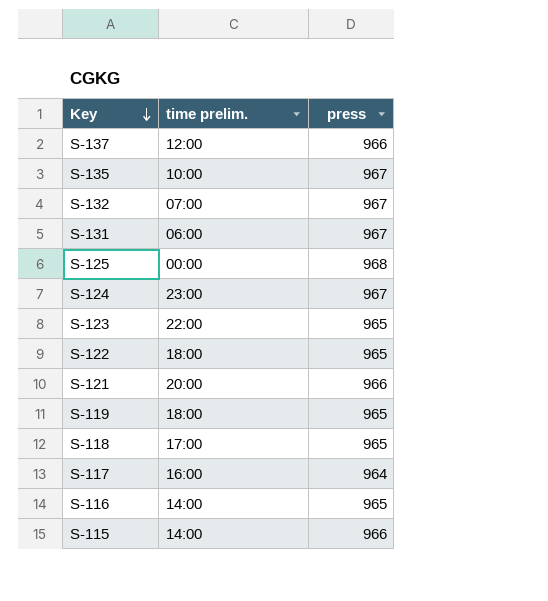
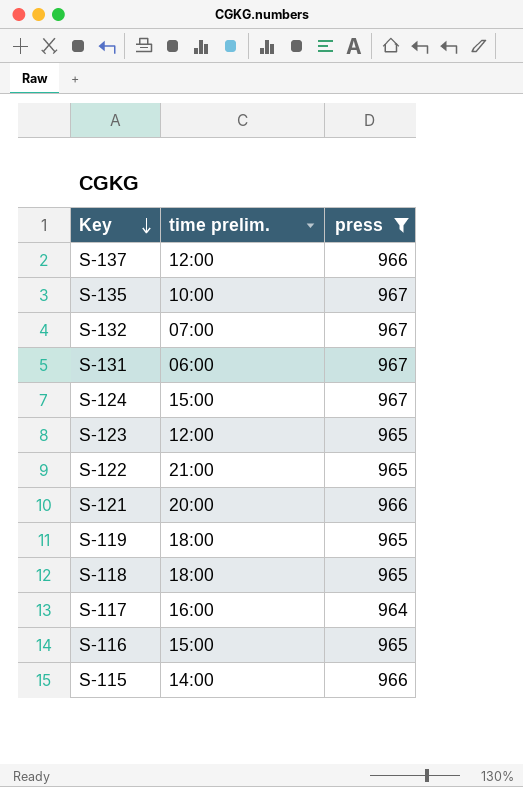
filter: none -> press != 968
S-124 | time prelim.: 23:00 -> 15:00
S-123 | time prelim.: 22:00 -> 12:00
S-122 | time prelim.: 18:00 -> 21:00
S-118 | time prelim.: 17:00 -> 18:00
S-116 | time prelim.: 14:00 -> 15:00

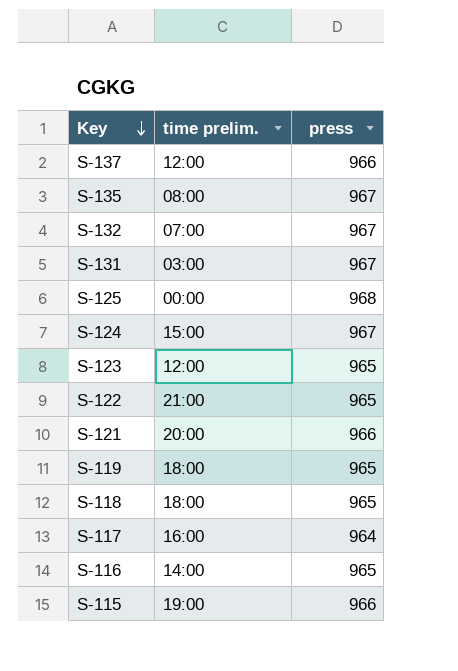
filter: press != 968 -> none
S-135 | time prelim.: 10:00 -> 08:00
S-131 | time prelim.: 06:00 -> 03:00
S-116 | time prelim.: 15:00 -> 14:00
S-115 | time prelim.: 14:00 -> 19:00

